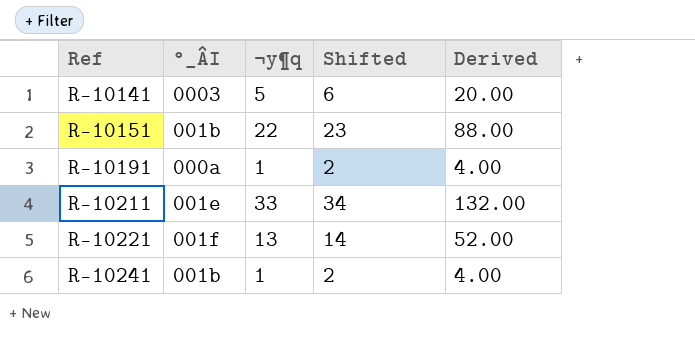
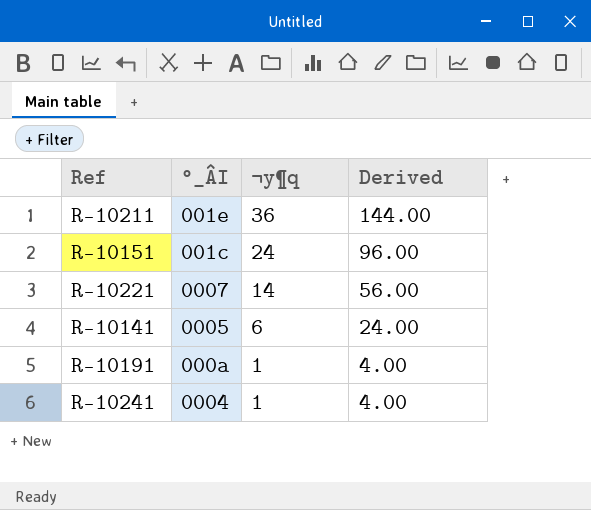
row order: Ref ascending -> ¬y¶q descending
column Shifted | formula: [¬y¶q] + 1 -> none
R-10211 | ¬y¶q: 33 -> 36
R-10211 | Derived: 132.00 -> 144.00
R-10151 | °_ÂI: 001b -> 001c
R-10151 | ¬y¶q: 22 -> 24
R-10151 | Derived: 88.00 -> 96.00
R-10221 | °_ÂI: 001f -> 0007
R-10221 | ¬y¶q: 13 -> 14
R-10221 | Derived: 52.00 -> 56.00
R-10141 | °_ÂI: 0003 -> 0005
R-10141 | ¬y¶q: 5 -> 6
R-10141 | Derived: 20.00 -> 24.00
R-10241 | °_ÂI: 001b -> 0004

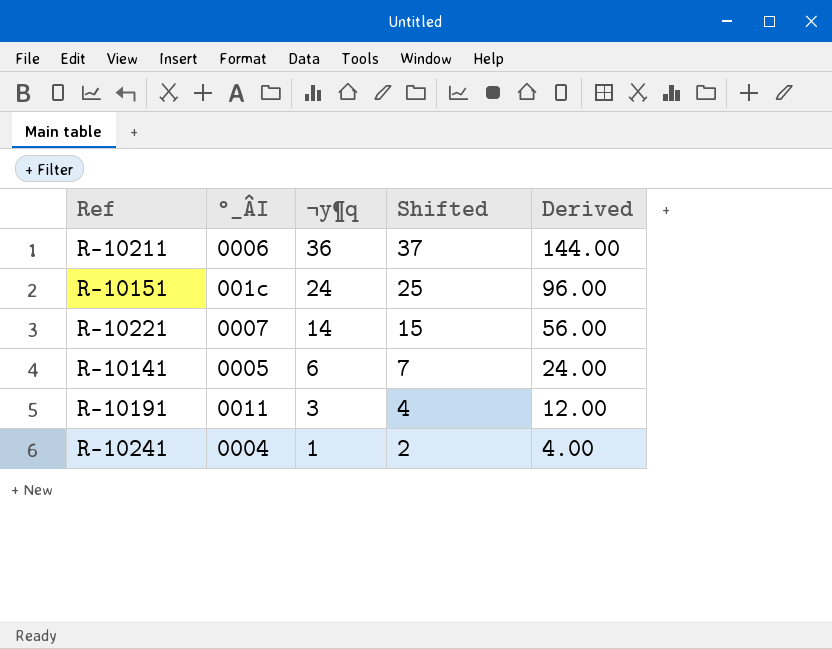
column Shifted | formula: none -> [¬y¶q] + 1
R-10211 | °_ÂI: 001e -> 0006
R-10191 | °_ÂI: 000a -> 0011
R-10191 | ¬y¶q: 1 -> 3
R-10191 | Derived: 4.00 -> 12.00

